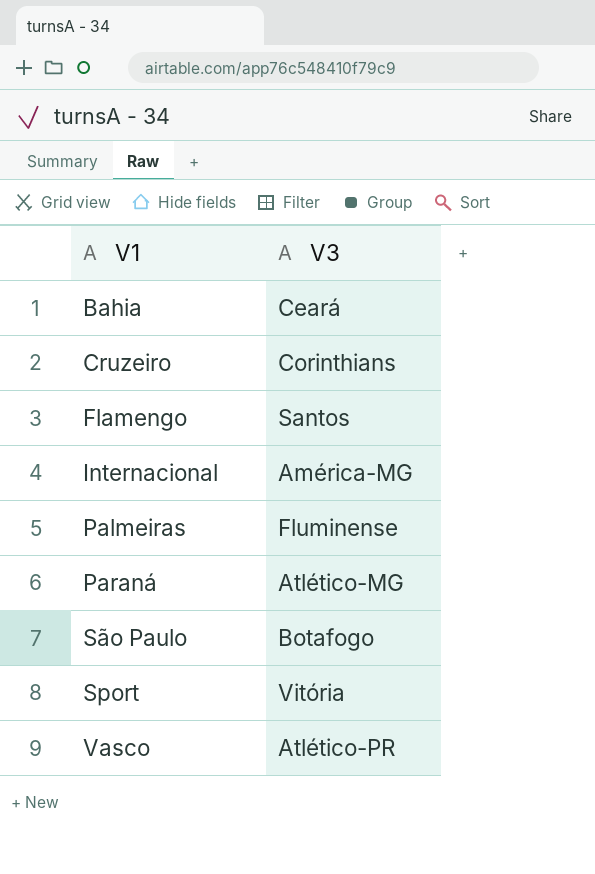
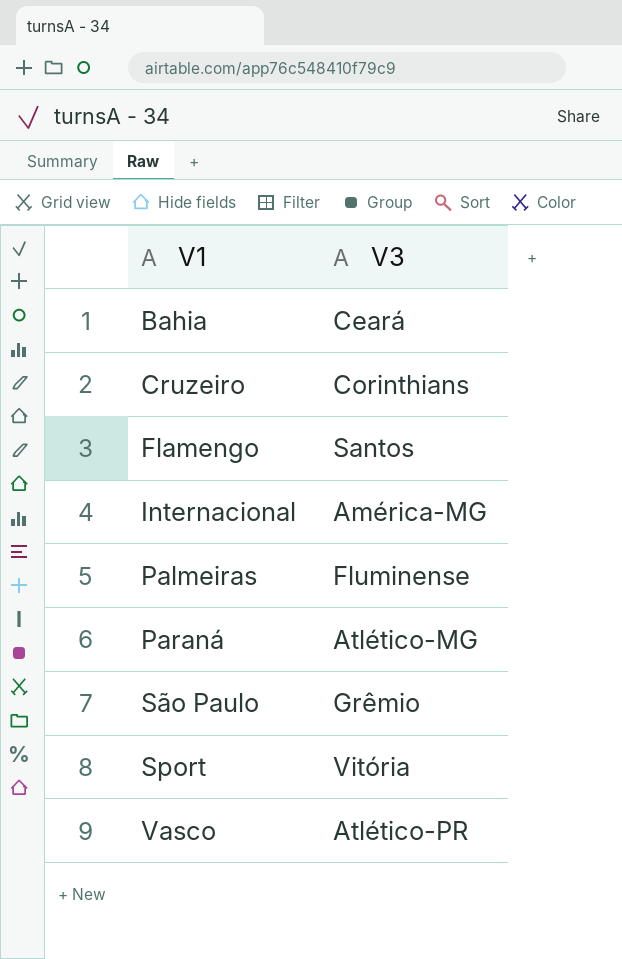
São Paulo | V3: Botafogo -> Grêmio

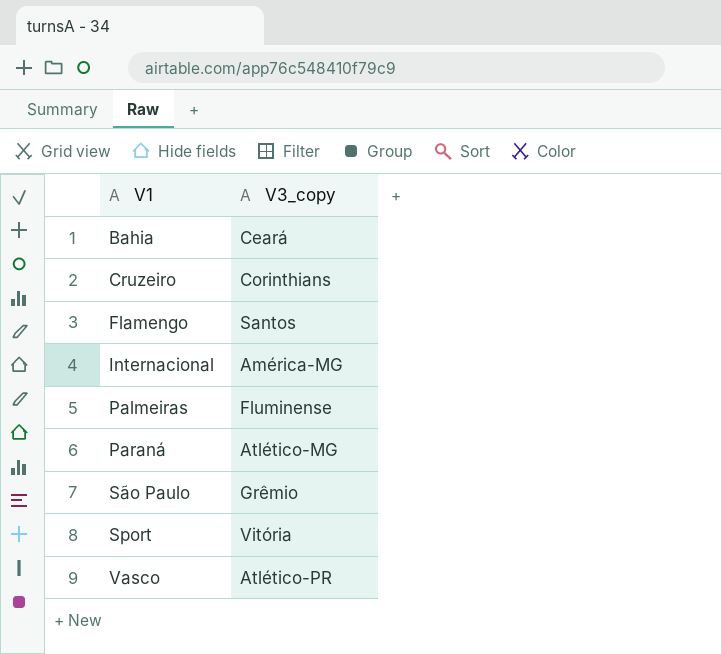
column name: V3 -> V3_copy

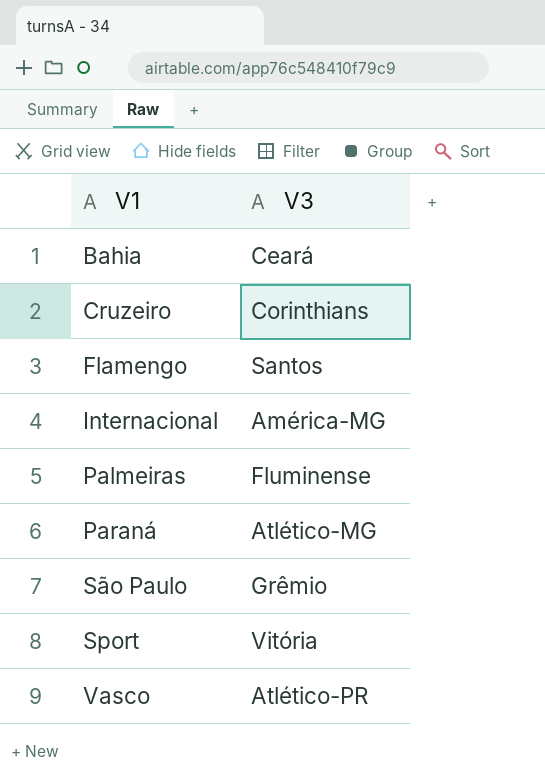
column name: V3_copy -> V3

